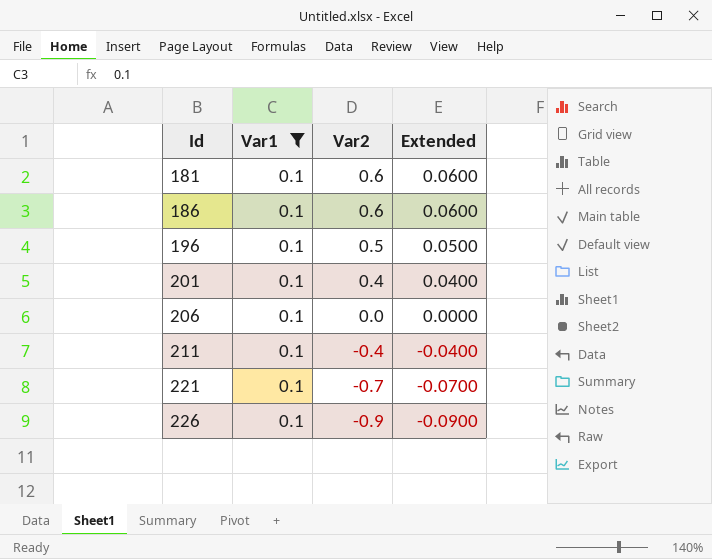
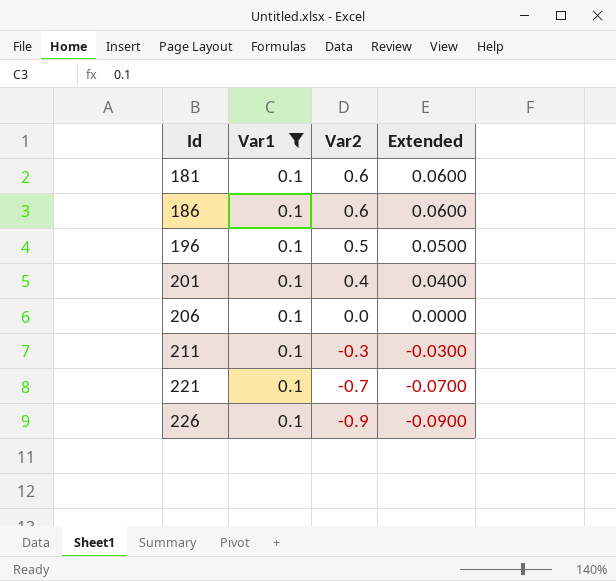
211 | Var2: -0.4 -> -0.3
211 | Extended: -0.0400 -> -0.0300

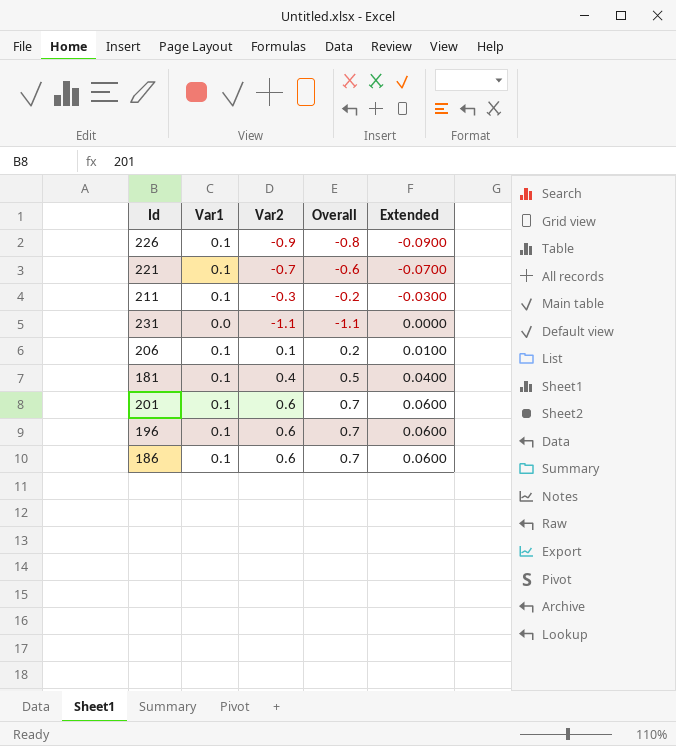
filter: Var1 = 0.1 -> none
row order: Id ascending -> Extended ascending
column Overall | formula: none -> [Var1] + [Var2]
206 | Var2: 0.0 -> 0.1
206 | Extended: 0.0000 -> 0.0100
181 | Var2: 0.6 -> 0.4
181 | Extended: 0.0600 -> 0.0400
201 | Var2: 0.4 -> 0.6
201 | Extended: 0.0400 -> 0.0600
196 | Var2: 0.5 -> 0.6
196 | Extended: 0.0500 -> 0.0600

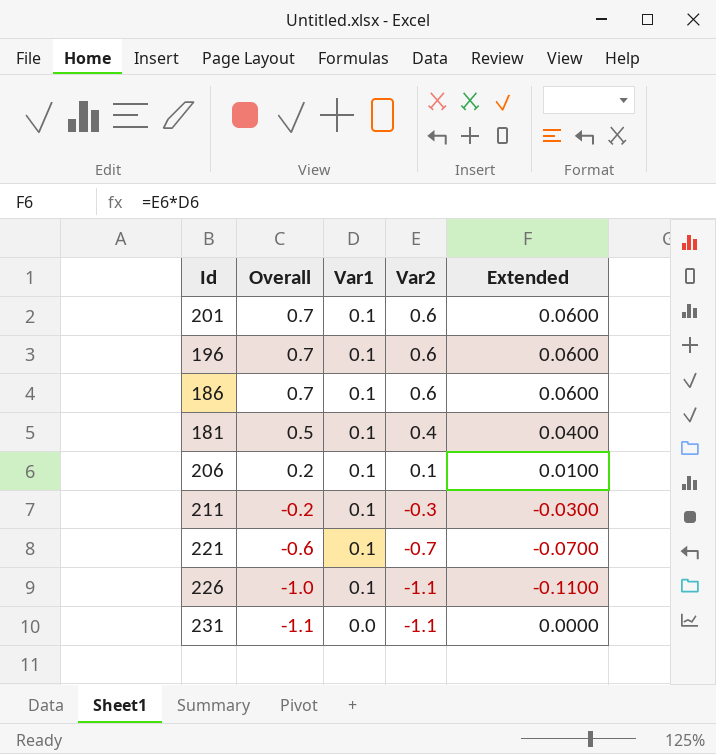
row order: Extended ascending -> Overall descending
column Overall | position: 4 -> 2
226 | Overall: -0.8 -> -1.0
226 | Var2: -0.9 -> -1.1
226 | Extended: -0.0900 -> -0.1100

